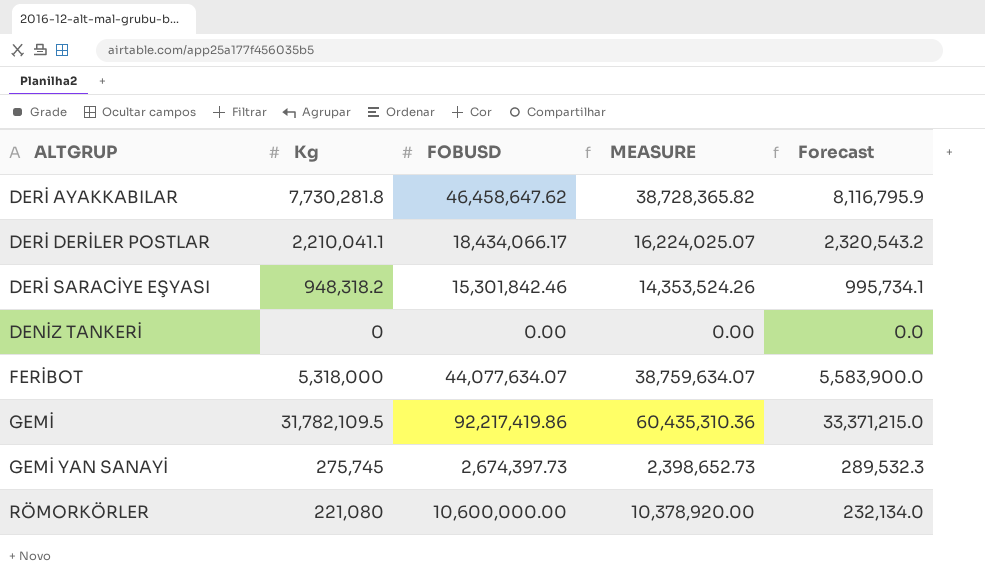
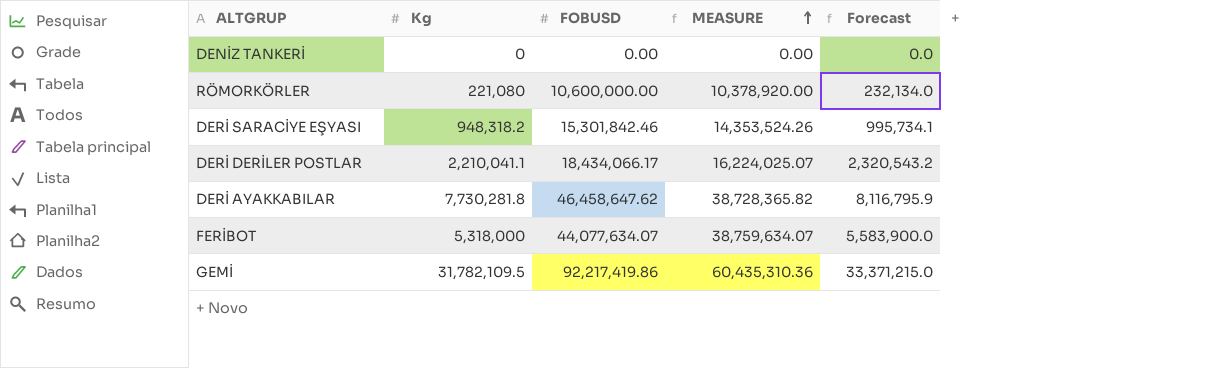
row order: none -> MEASURE ascending
row GEMİ YAN SANAYİ: 275,745 | 2,674,397.73 | 2,398,652.73 | 289,532.3 -> none

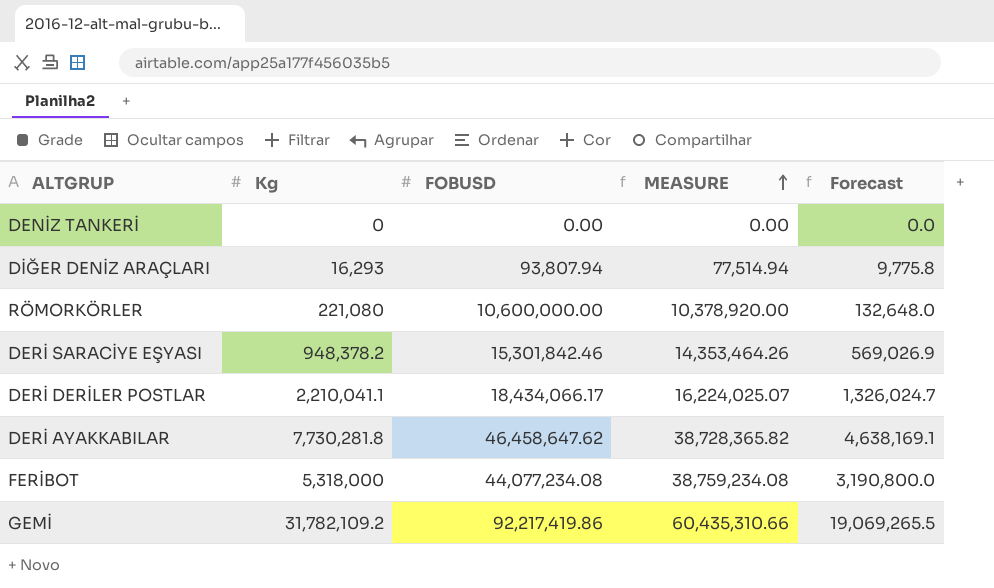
column Forecast | formula: [Kg] * 1.05 -> [Kg] * 0.6
row DİĞER DENİZ ARAÇLARI: none -> 16,293 | 93,807.94 | 77,514.94 | 9,775.8
DERİ SARACİYE EŞYASI | Kg: 948,318.2 -> 948,378.2
DERİ SARACİYE EŞYASI | MEASURE: 14,353,524.26 -> 14,353,464.26
FERİBOT | FOBUSD: 44,077,634.07 -> 44,077,234.08
FERİBOT | MEASURE: 38,759,634.07 -> 38,759,234.08
GEMİ | Kg: 31,782,109.5 -> 31,782,109.2
GEMİ | MEASURE: 60,435,310.36 -> 60,435,310.66

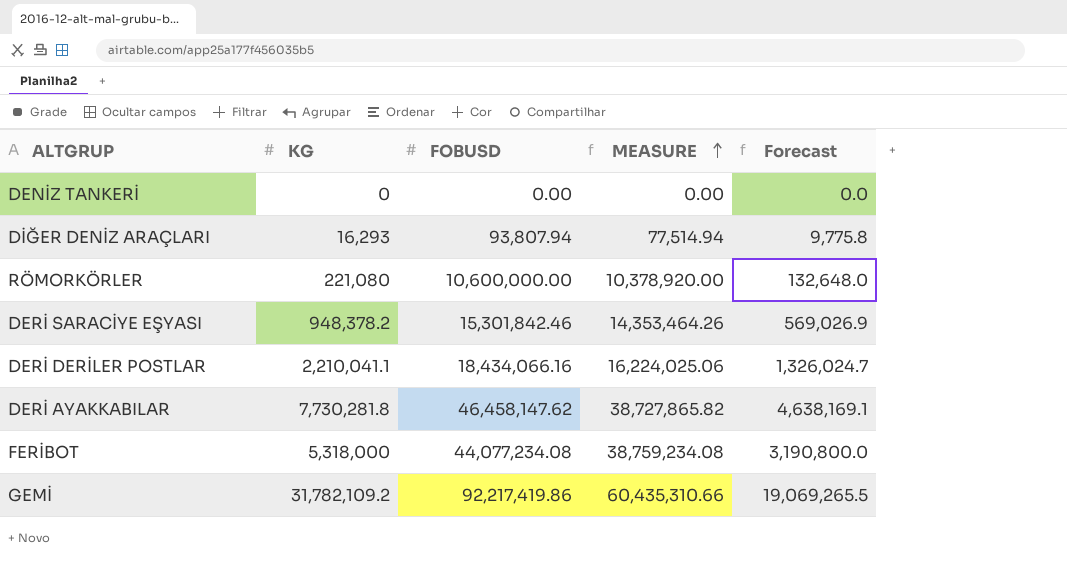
column name: Kg -> KG
DERİ DERİLER POSTLAR | FOBUSD: 18,434,066.17 -> 18,434,066.16
DERİ DERİLER POSTLAR | MEASURE: 16,224,025.07 -> 16,224,025.06
DERİ AYAKKABILAR | FOBUSD: 46,458,647.62 -> 46,458,147.62
DERİ AYAKKABILAR | MEASURE: 38,728,365.82 -> 38,727,865.82

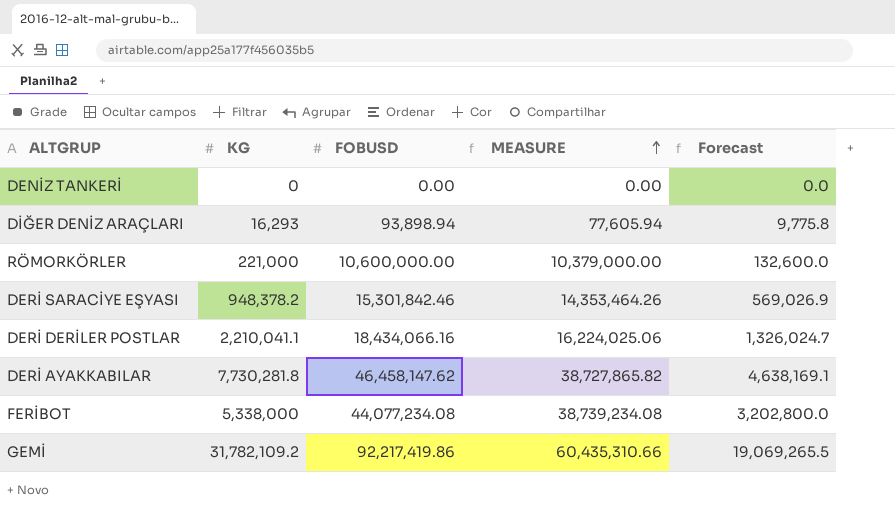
DİĞER DENİZ ARAÇLARI | FOBUSD: 93,807.94 -> 93,898.94
DİĞER DENİZ ARAÇLARI | MEASURE: 77,514.94 -> 77,605.94
RÖMORKÖRLER | KG: 221,080 -> 221,000
RÖMORKÖRLER | MEASURE: 10,378,920.00 -> 10,379,000.00
RÖMORKÖRLER | Forecast: 132,648.0 -> 132,600.0
FERİBOT | KG: 5,318,000 -> 5,338,000
FERİBOT | MEASURE: 38,759,234.08 -> 38,739,234.08
FERİBOT | Forecast: 3,190,800.0 -> 3,202,800.0

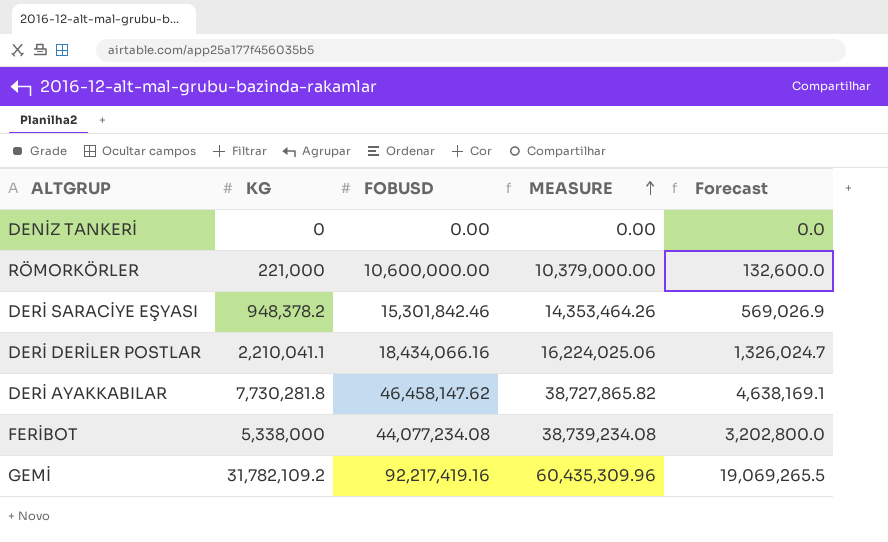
row DİĞER DENİZ ARAÇLARI: 16,293 | 93,898.94 | 77,605.94 | 9,775.8 -> none
GEMİ | FOBUSD: 92,217,419.86 -> 92,217,419.16
GEMİ | MEASURE: 60,435,310.66 -> 60,435,309.96

